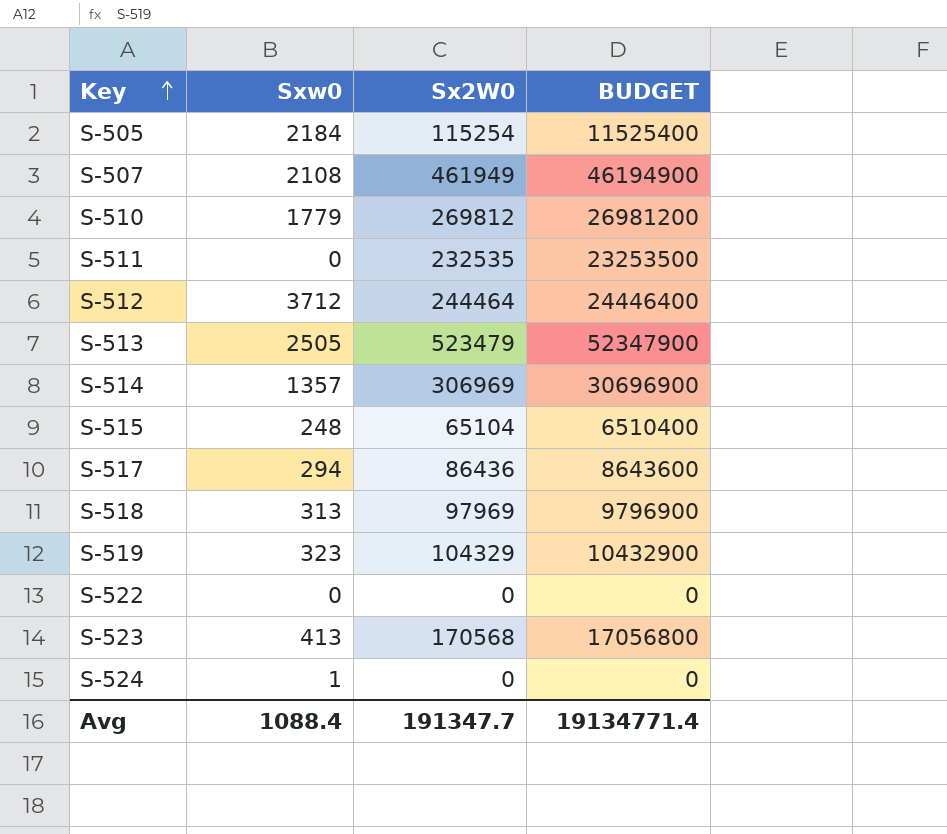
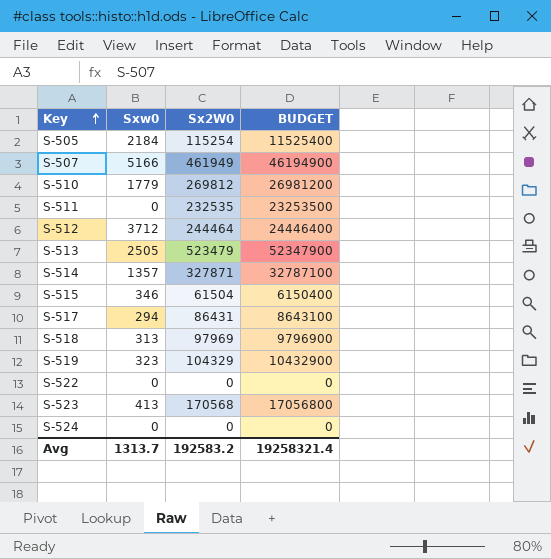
S-507 | Sxw0: 2108 -> 5166
S-514 | Sx2W0: 306969 -> 327871
S-514 | BUDGET: 30696900 -> 32787100
S-515 | Sxw0: 248 -> 346
S-515 | Sx2W0: 65104 -> 61504
S-515 | BUDGET: 6510400 -> 6150400
S-517 | Sx2W0: 86436 -> 86431
S-517 | BUDGET: 8643600 -> 8643100
S-524 | Sxw0: 1 -> 0
Avg | Sxw0: 1088.4 -> 1313.7
Avg | Sx2W0: 191347.7 -> 192583.2
Avg | BUDGET: 19134771.4 -> 19258321.4

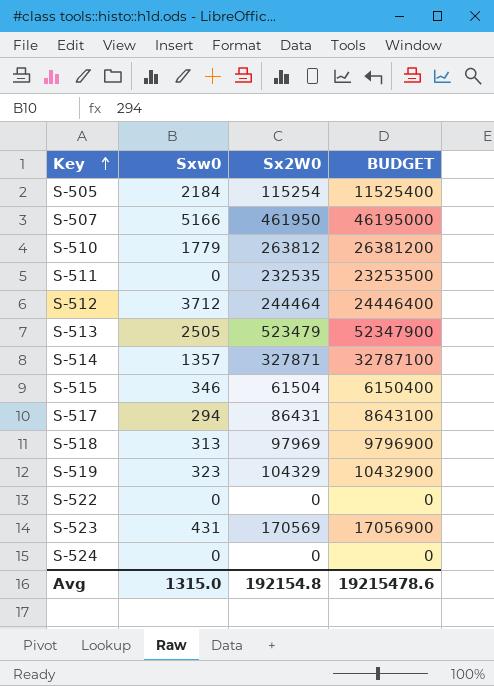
S-507 | Sx2W0: 461949 -> 461950
S-507 | BUDGET: 46194900 -> 46195000
S-510 | Sx2W0: 269812 -> 263812
S-510 | BUDGET: 26981200 -> 26381200
S-523 | Sxw0: 413 -> 431
S-523 | Sx2W0: 170568 -> 170569
S-523 | BUDGET: 17056800 -> 17056900
Avg | Sxw0: 1313.7 -> 1315.0
Avg | Sx2W0: 192583.2 -> 192154.8
Avg | BUDGET: 19258321.4 -> 19215478.6

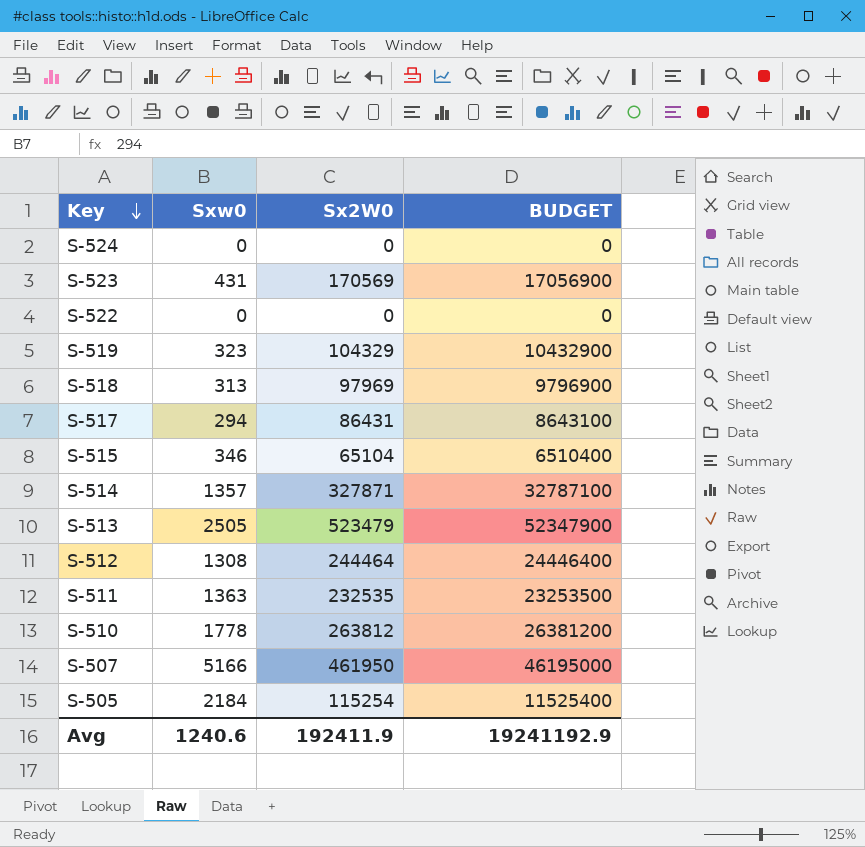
row order: Key ascending -> Key descending
S-515 | Sx2W0: 61504 -> 65104
S-515 | BUDGET: 6150400 -> 6510400
S-512 | Sxw0: 3712 -> 1308
S-511 | Sxw0: 0 -> 1363
S-510 | Sxw0: 1779 -> 1778
Avg | Sxw0: 1315.0 -> 1240.6
Avg | Sx2W0: 192154.8 -> 192411.9
Avg | BUDGET: 19215478.6 -> 19241192.9

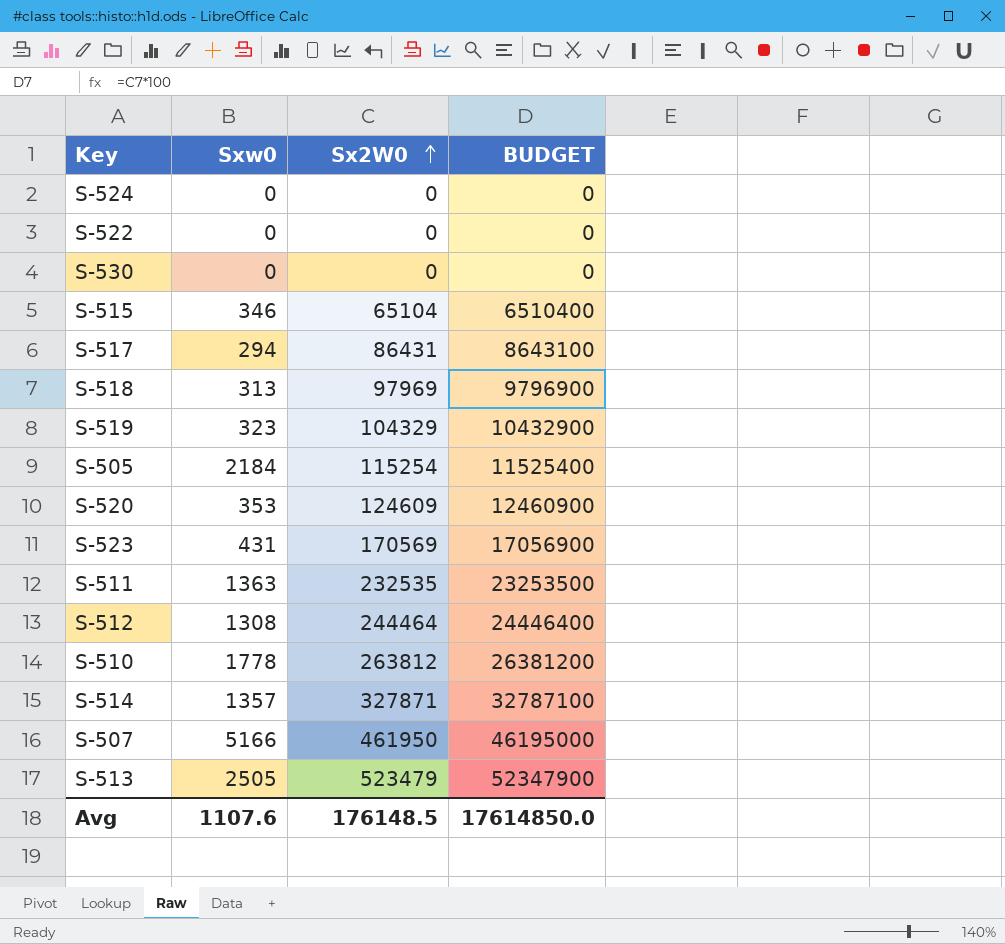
row order: Key descending -> Sx2W0 ascending
row S-530: none -> 0 | 0 | 0
row S-520: none -> 353 | 124609 | 12460900
Avg | Sxw0: 1240.6 -> 1107.6
Avg | Sx2W0: 192411.9 -> 176148.5
Avg | BUDGET: 19241192.9 -> 17614850.0

